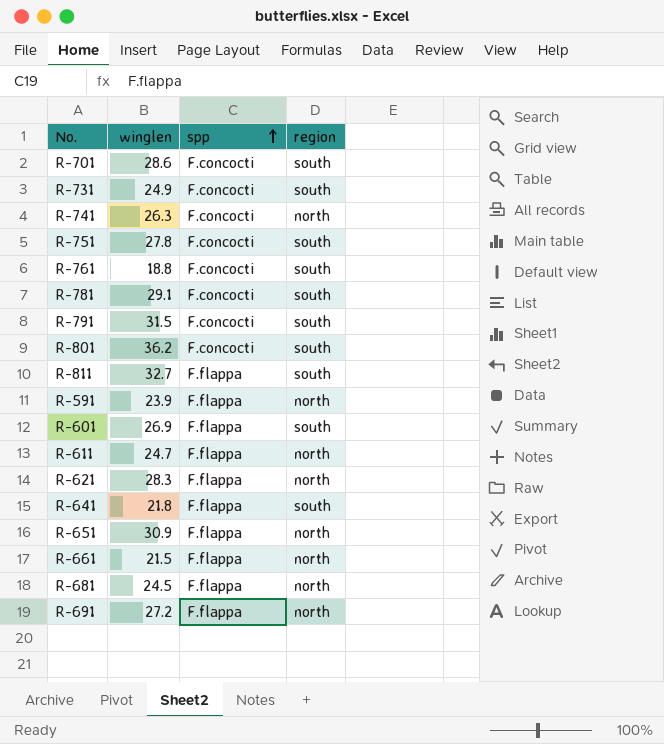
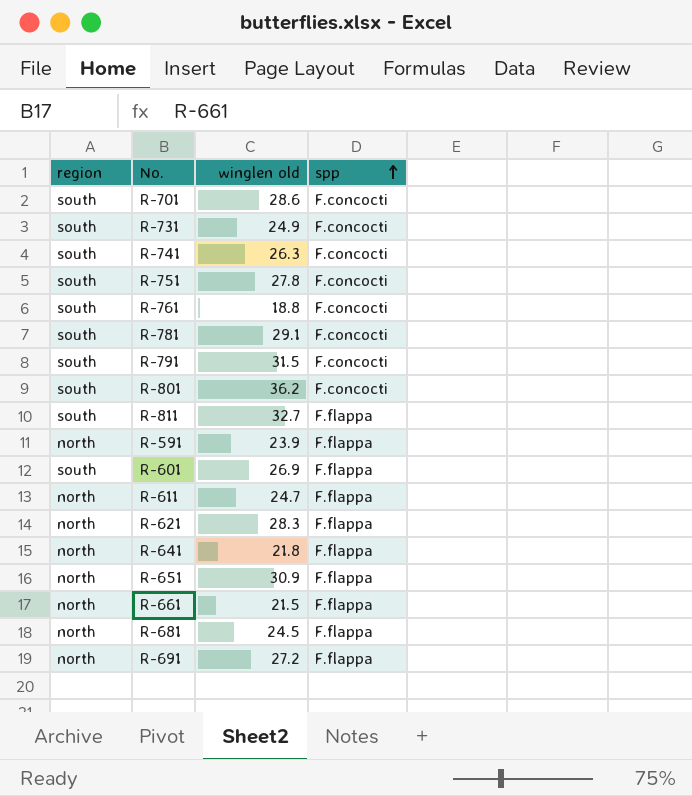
column region | position: 4 -> 1
column name: winglen -> winglen old
R-741 | region: north -> south
R-641 | region: south -> north

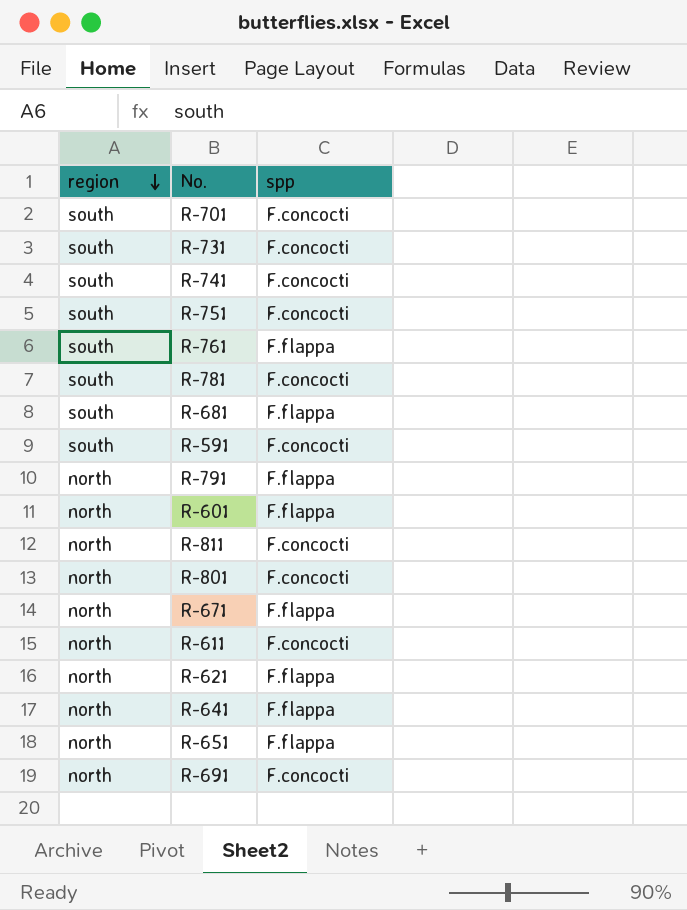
row order: spp ascending -> region descending
column winglen old | position: 3 -> none
row R-661: north | 21.5 | F.flappa -> none
R-761 | spp: F.concocti -> F.flappa
R-681 | region: north -> south
R-591 | region: north -> south
R-591 | spp: F.flappa -> F.concocti
R-791 | region: south -> north
R-791 | spp: F.concocti -> F.flappa
R-601 | region: south -> north
R-811 | region: south -> north
R-811 | spp: F.flappa -> F.concocti
R-801 | region: south -> north
row R-671: none -> north | F.flappa
R-611 | spp: F.flappa -> F.concocti
R-691 | spp: F.flappa -> F.concocti

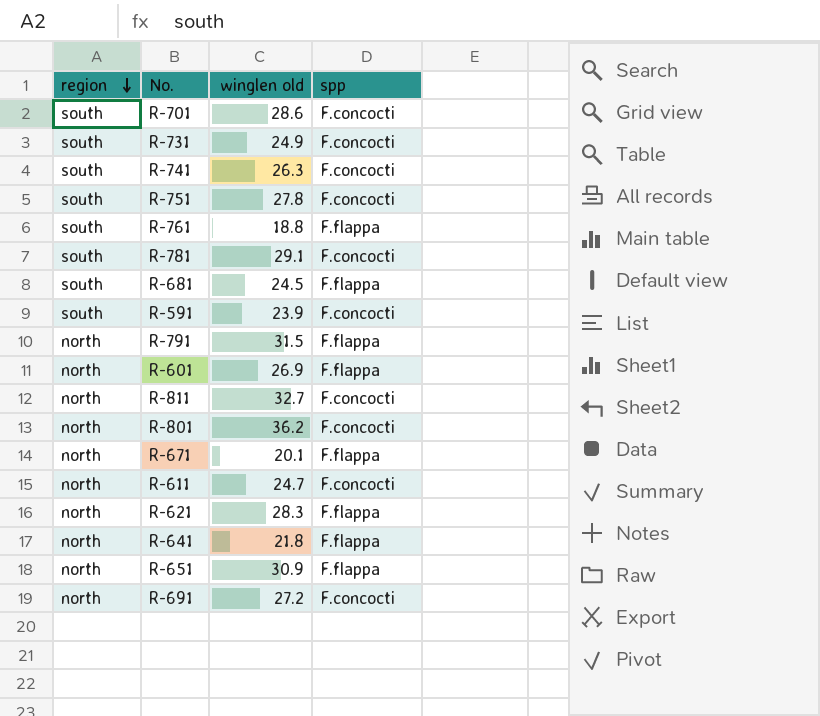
column winglen old | position: none -> 3

